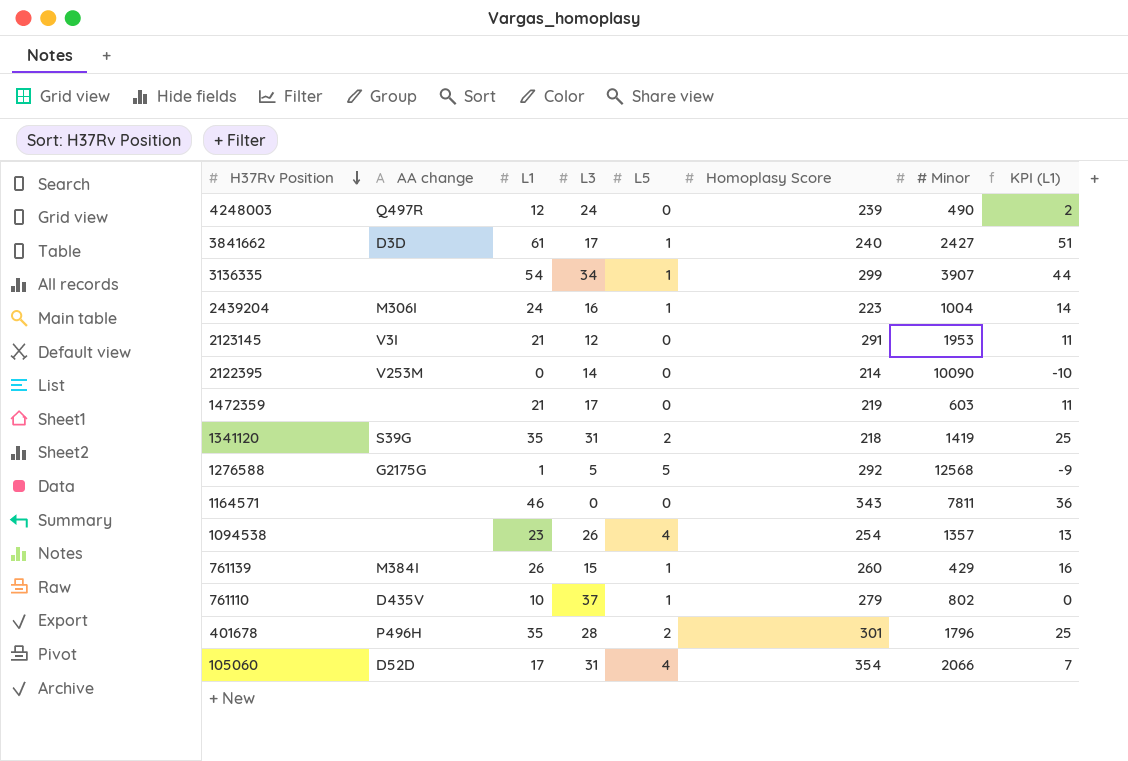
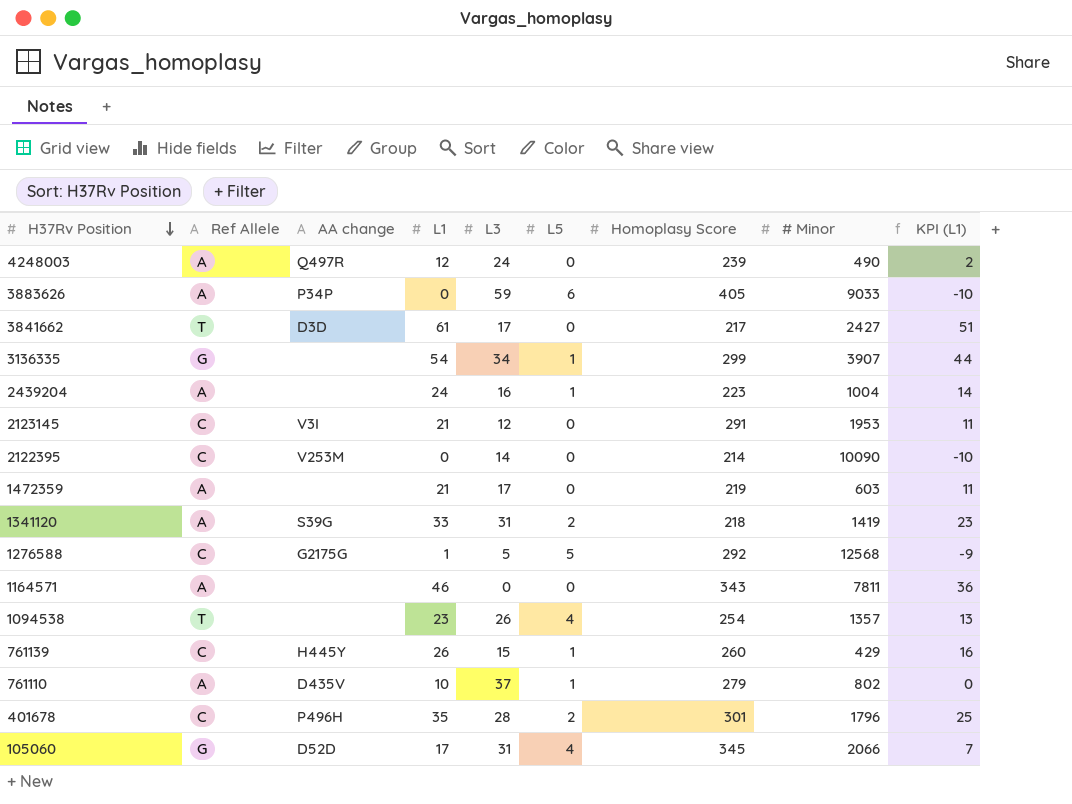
column Ref Allele | position: none -> 2
row 3883626: none -> A | P34P | 0 | 59 | 6 | 405 | 9033 | -10
3841662 | L5: 1 -> 0
3841662 | Homoplasy Score: 240 -> 217
2439204 | AA change: M306I -> none
1341120 | L1: 35 -> 33
1341120 | KPI (L1): 25 -> 23
761139 | AA change: M384I -> H445Y
105060 | Homoplasy Score: 354 -> 345

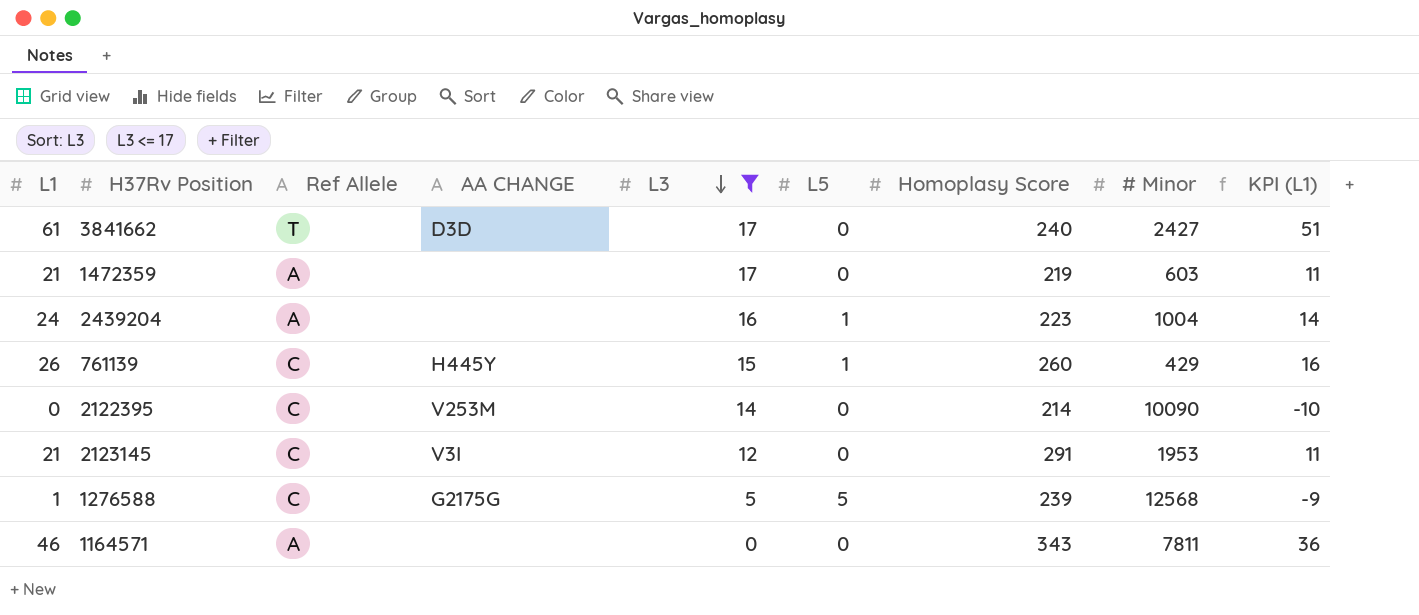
filter: none -> L3 <= 17
row order: H37Rv Position descending -> L3 descending
column L1 | position: 4 -> 1
column name: AA change -> AA CHANGE
3841662 | Homoplasy Score: 217 -> 240
1276588 | Homoplasy Score: 292 -> 239

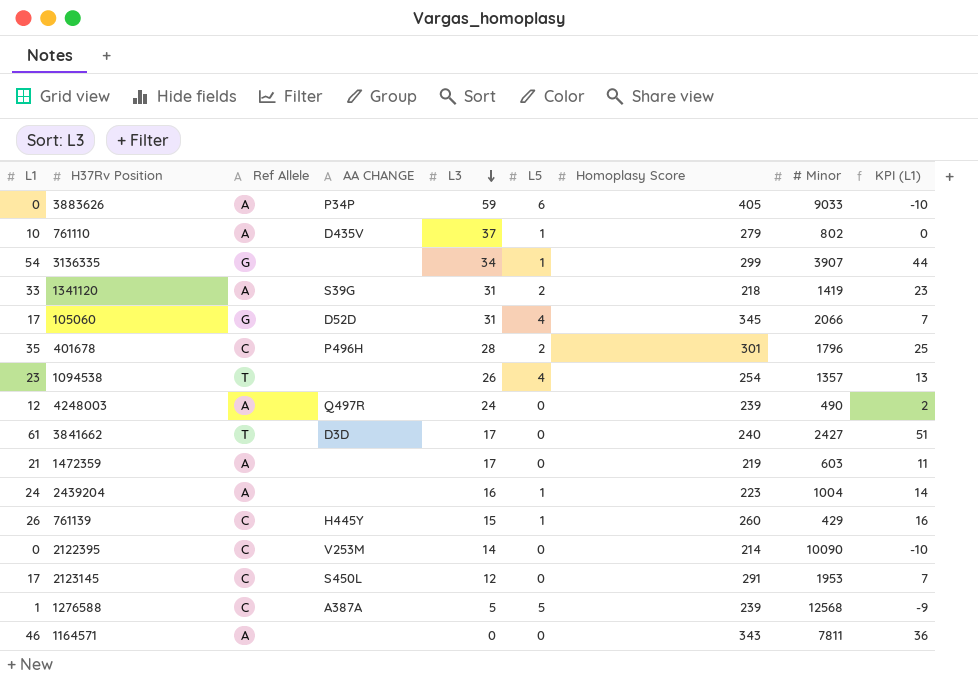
filter: L3 <= 17 -> none
2123145 | L1: 21 -> 17
2123145 | AA CHANGE: V3I -> S450L
2123145 | KPI (L1): 11 -> 7
1276588 | AA CHANGE: G2175G -> A387A

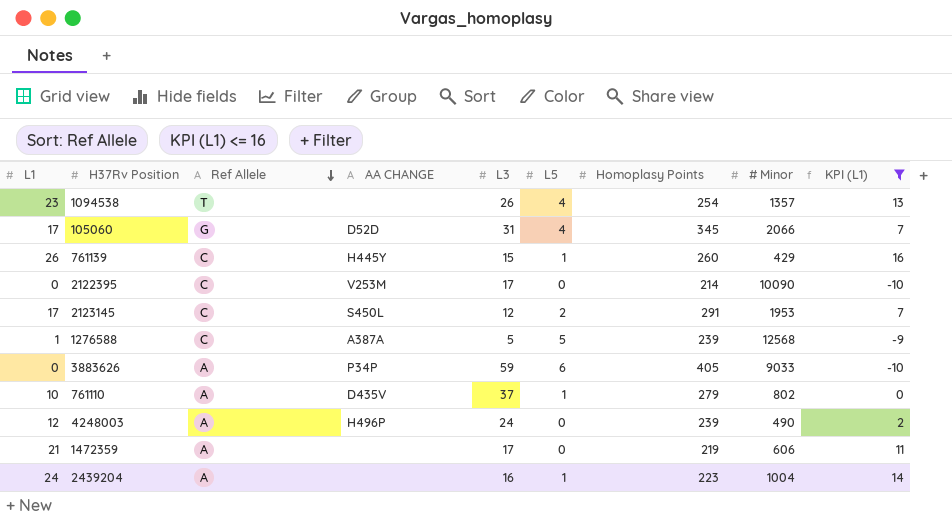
filter: none -> KPI (L1) <= 16
row order: L3 descending -> Ref Allele descending
column name: Homoplasy Score -> Homoplasy Points
2122395 | L3: 14 -> 17
2123145 | L5: 0 -> 2
4248003 | AA CHANGE: Q497R -> H496P
1472359 | # Minor: 603 -> 606

